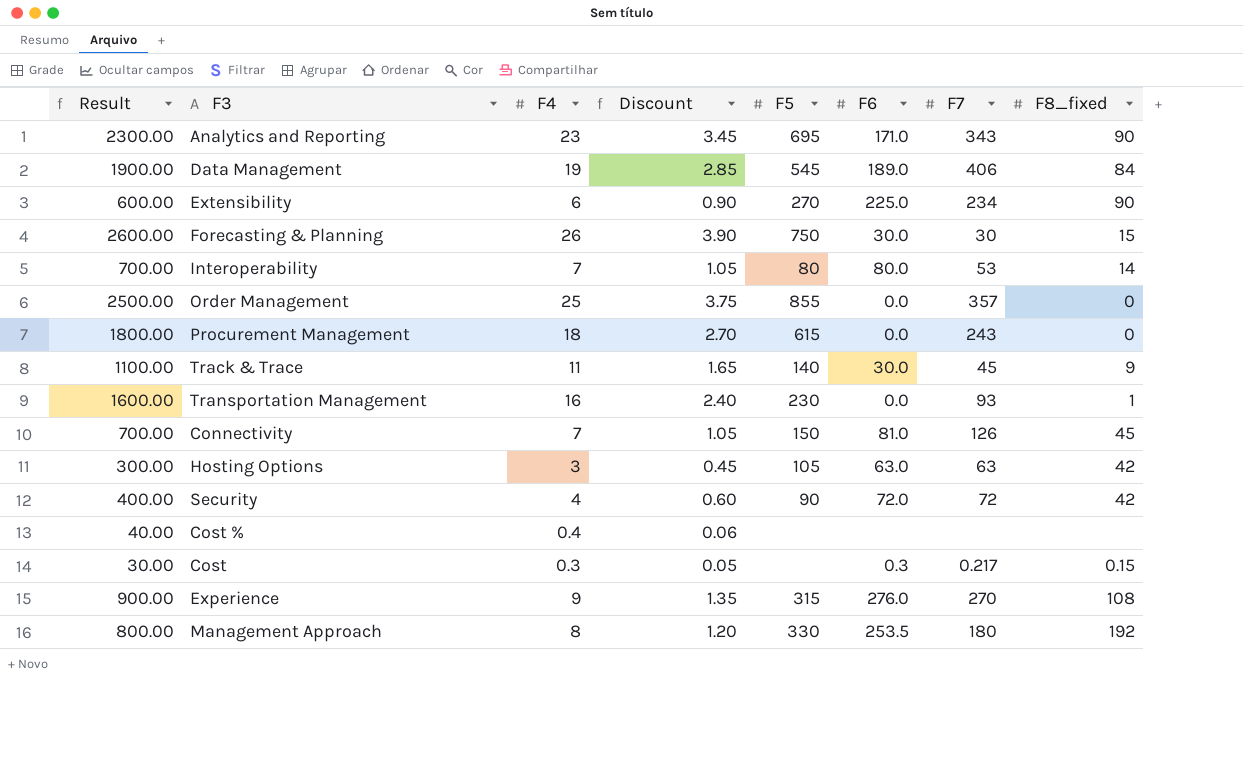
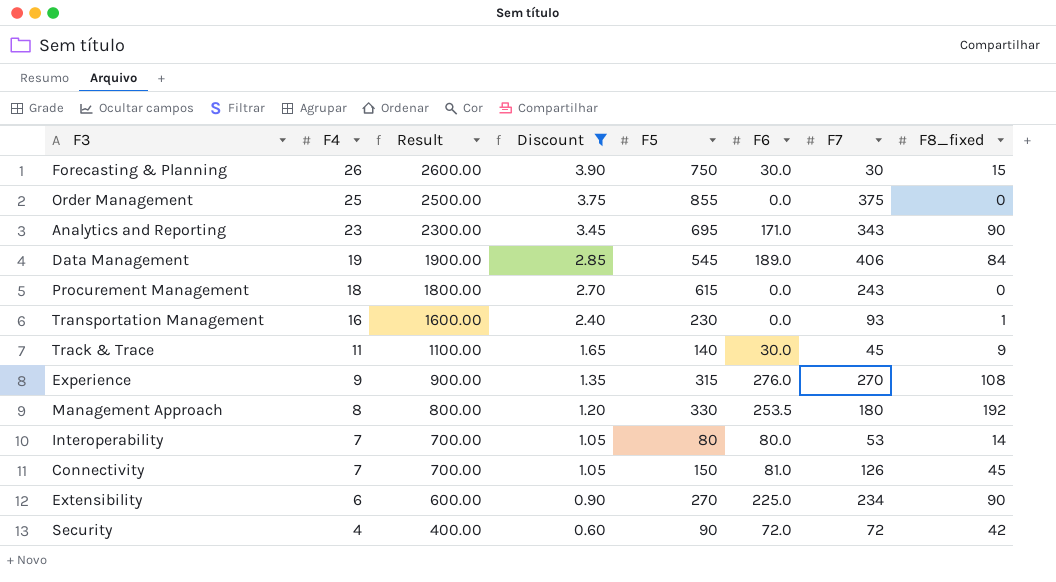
filter: none -> Discount >= 0.60
row order: none -> F4 descending
column Result | position: 1 -> 3
Order Management | F7: 357 -> 375

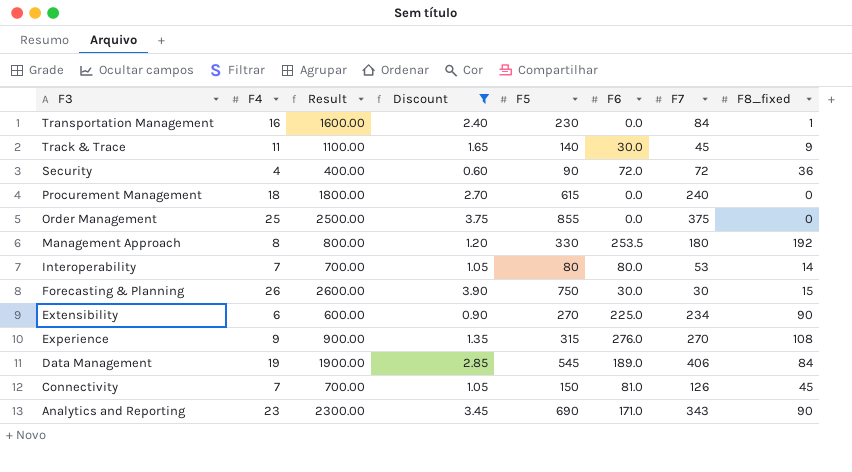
row order: F4 descending -> F3 descending
Transportation Management | F7: 93 -> 84
Security | F8_fixed: 42 -> 36
Procurement Management | F7: 243 -> 240
Analytics and Reporting | F5: 695 -> 690

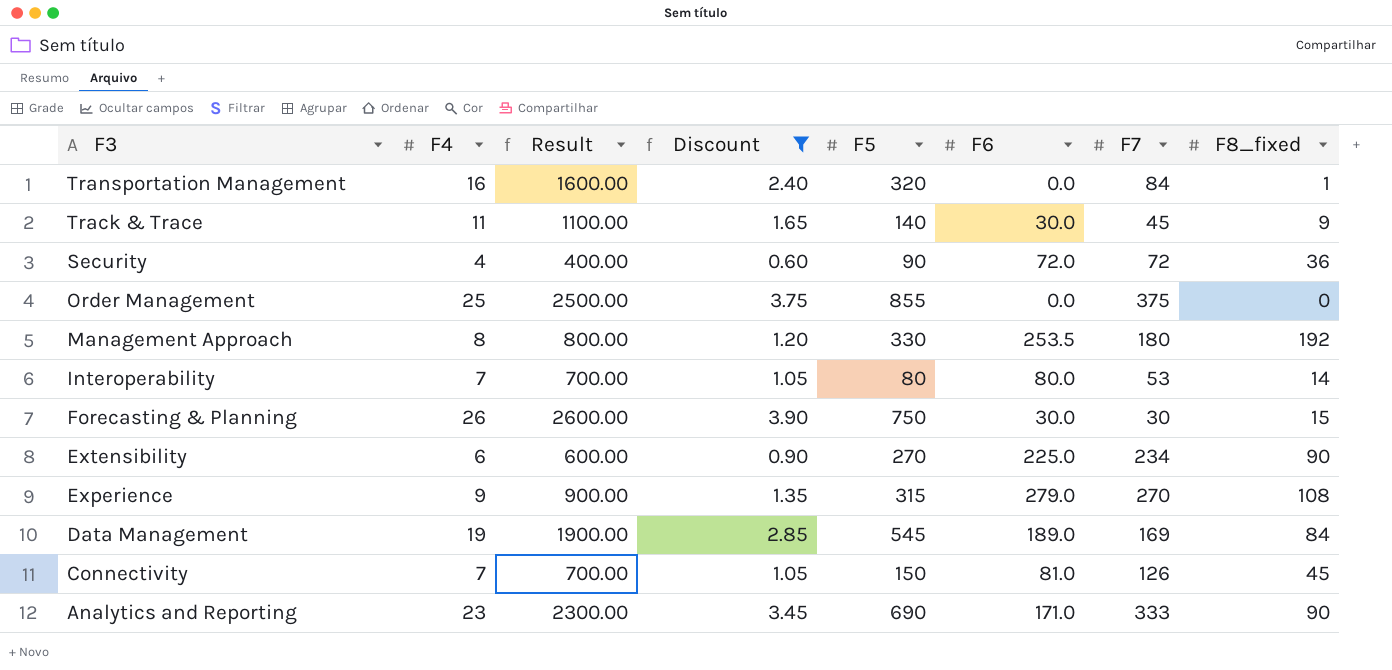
row Procurement Management: 18 | 1800.00 | 2.70 | 615 | 0.0 | 240 | 0 -> none
Transportation Management | F5: 230 -> 320
Experience | F6: 276.0 -> 279.0
Data Management | F7: 406 -> 169
Analytics and Reporting | F7: 343 -> 333

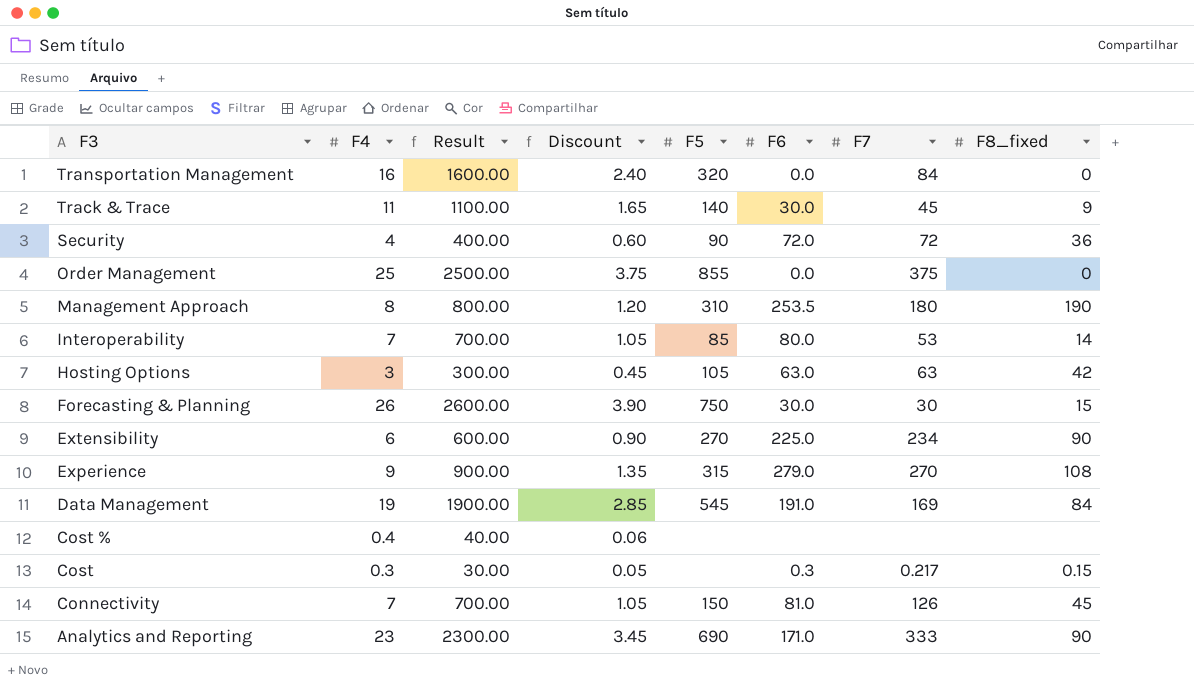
filter: Discount >= 0.60 -> none
Transportation Management | F8_fixed: 1 -> 0
Management Approach | F5: 330 -> 310
Management Approach | F8_fixed: 192 -> 190
Interoperability | F5: 80 -> 85
Data Management | F6: 189.0 -> 191.0

